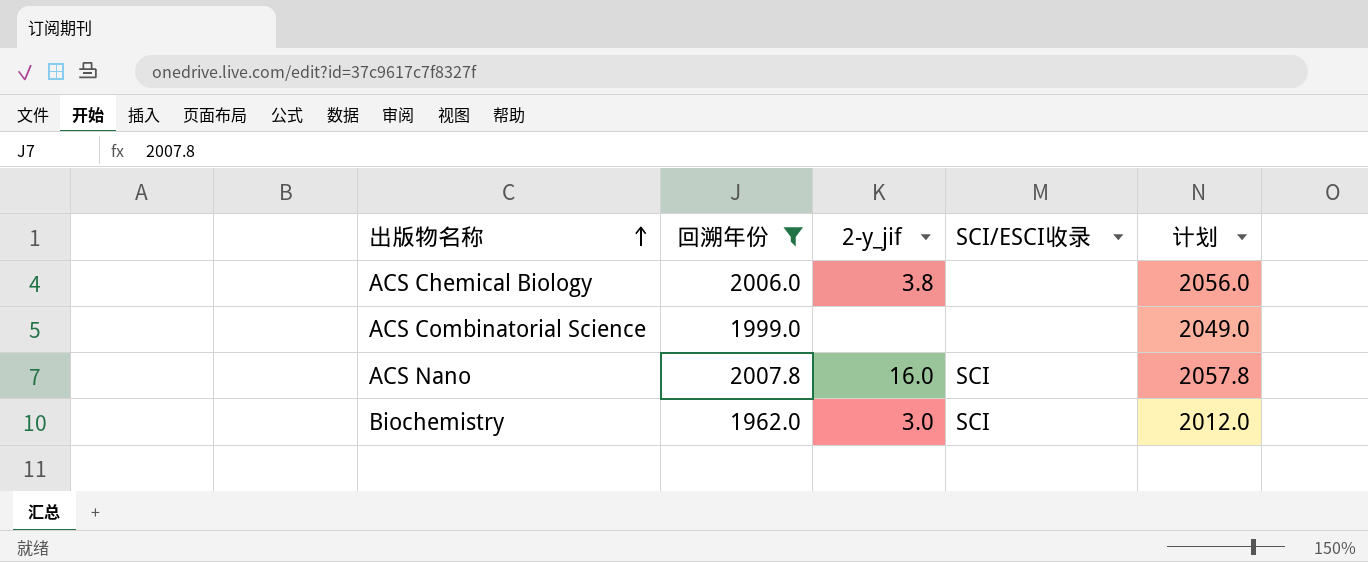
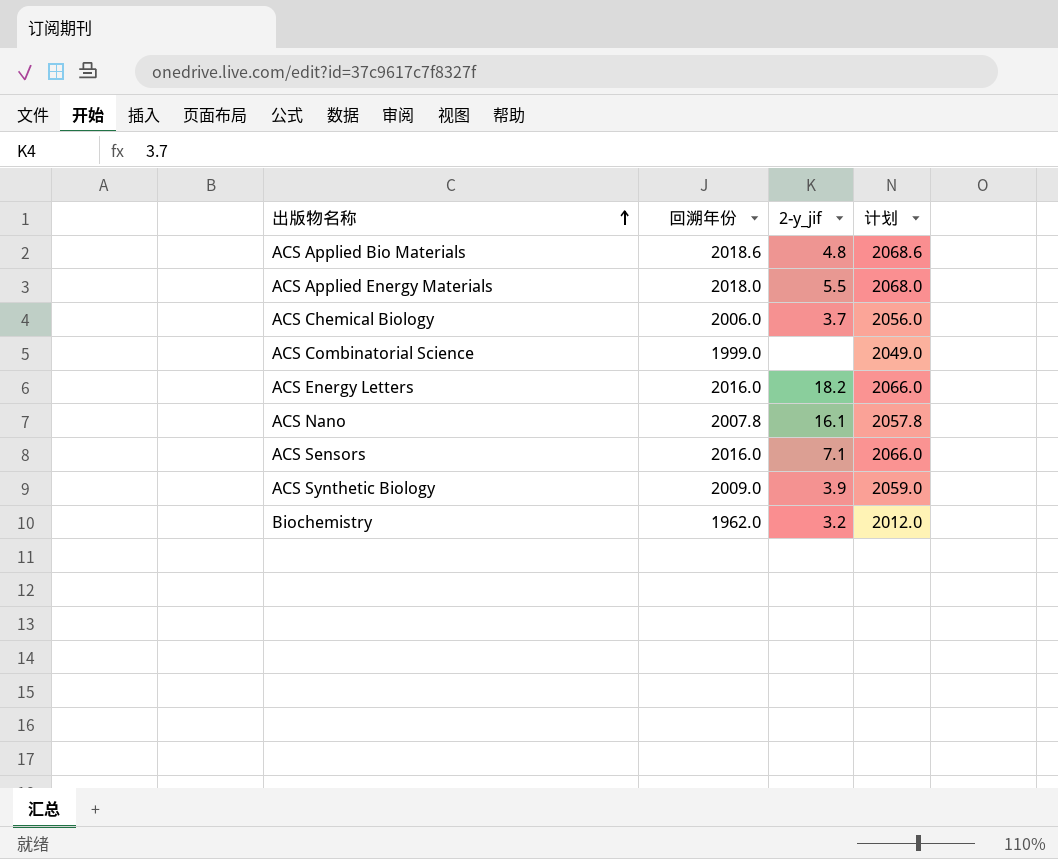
filter: 回溯年份 <= 2007.8 -> none
column SCI/ESCI收录 | position: 4 -> none
ACS Chemical Biology | 2-y_jif: 3.8 -> 3.7
ACS Nano | 2-y_jif: 16.0 -> 16.1
Biochemistry | 2-y_jif: 3.0 -> 3.2

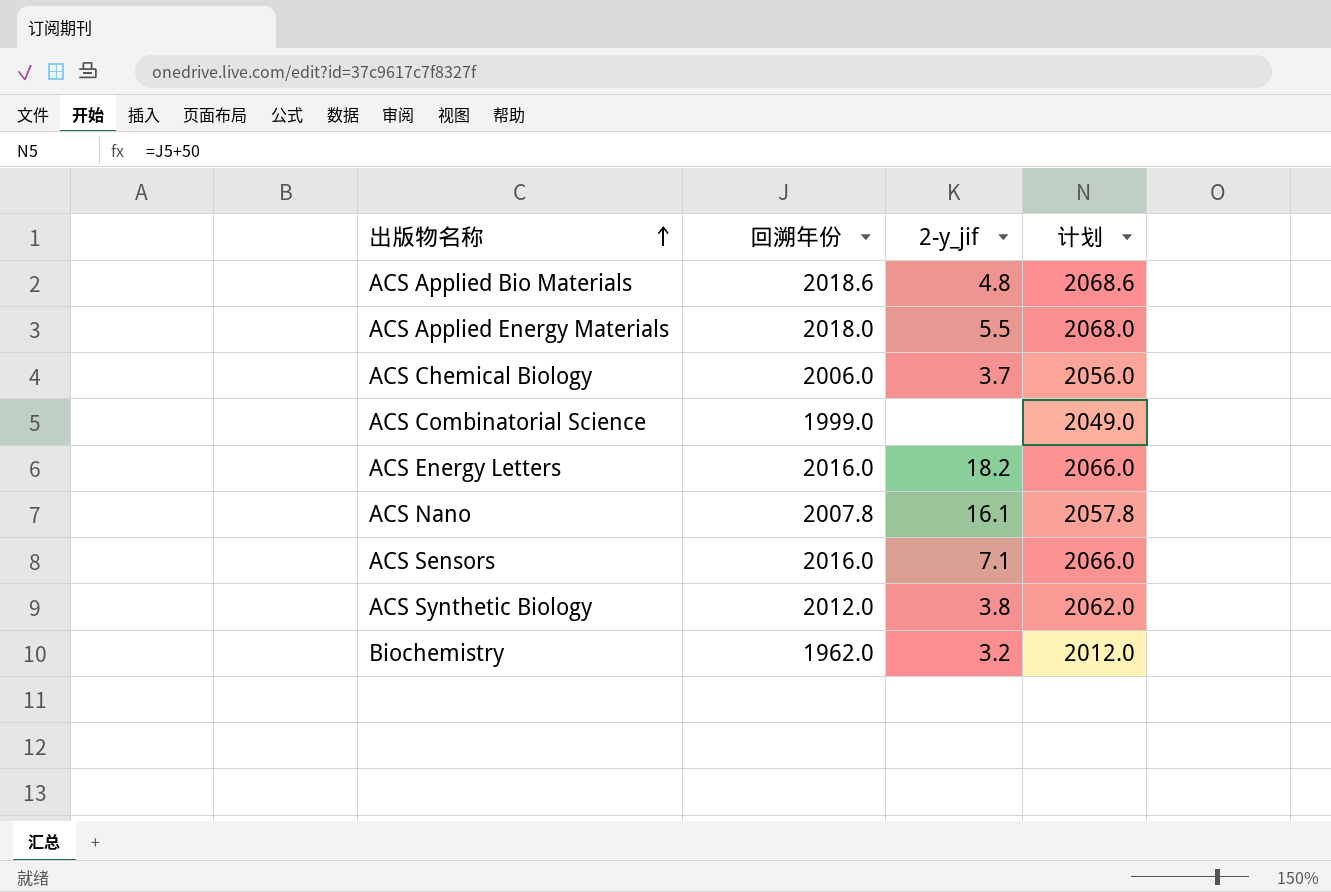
ACS Synthetic Biology | 回溯年份: 2009.0 -> 2012.0
ACS Synthetic Biology | 2-y_jif: 3.9 -> 3.8
ACS Synthetic Biology | 计划: 2059.0 -> 2062.0

